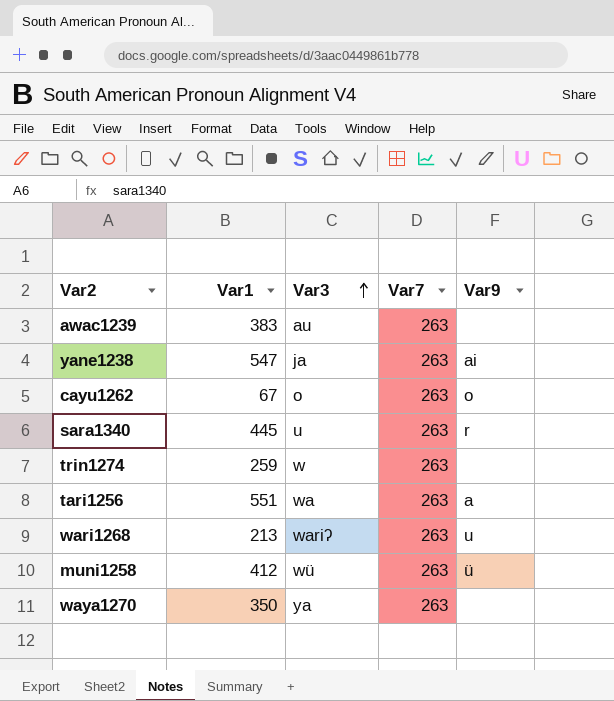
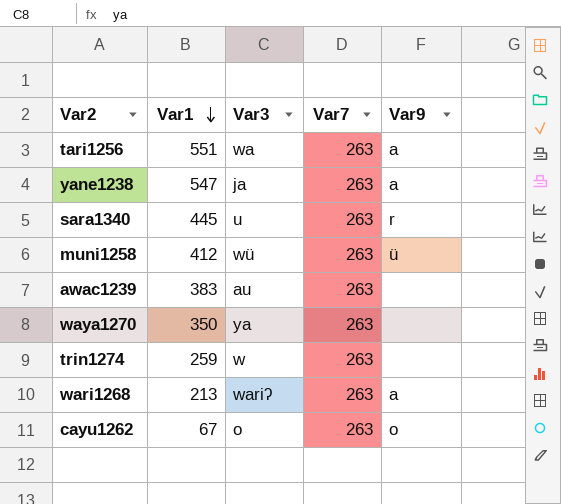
row order: Var3 ascending -> Var1 descending
yane1238 | Var9: ai -> a
wari1268 | Var9: u -> a

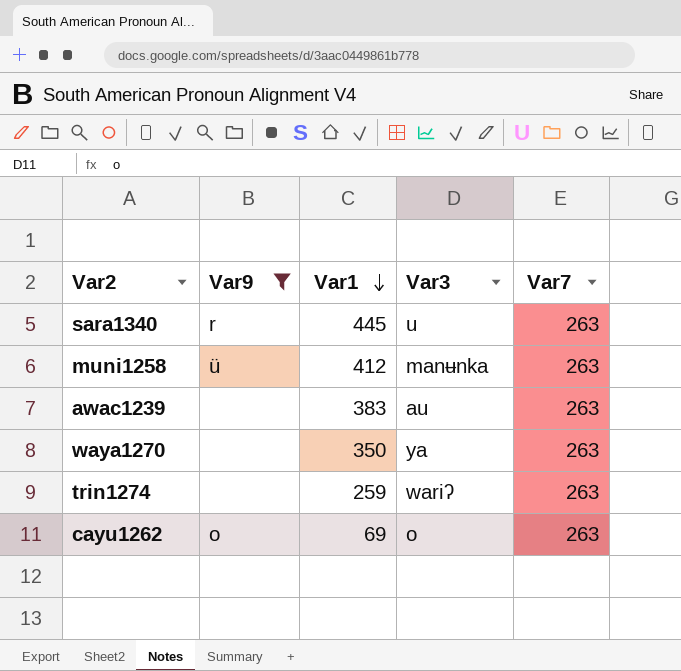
filter: none -> Var9 != a
column Var9 | position: 5 -> 2
muni1258 | Var3: wü -> manʉnka
trin1274 | Var3: w -> wariʔ
cayu1262 | Var1: 67 -> 69

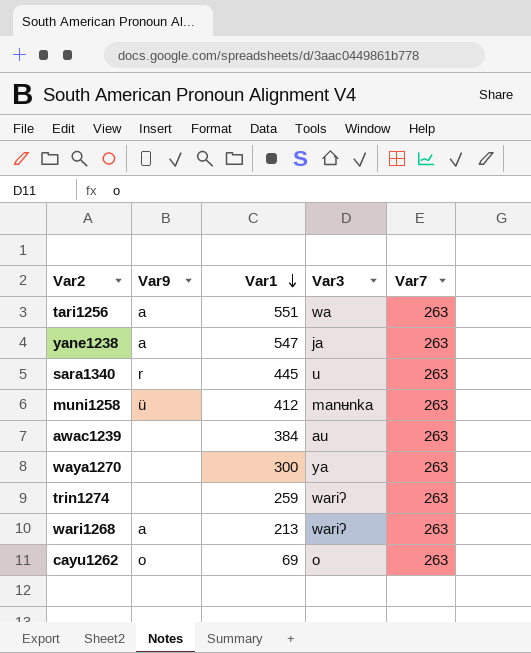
filter: Var9 != a -> none
awac1239 | Var1: 383 -> 384
waya1270 | Var1: 350 -> 300

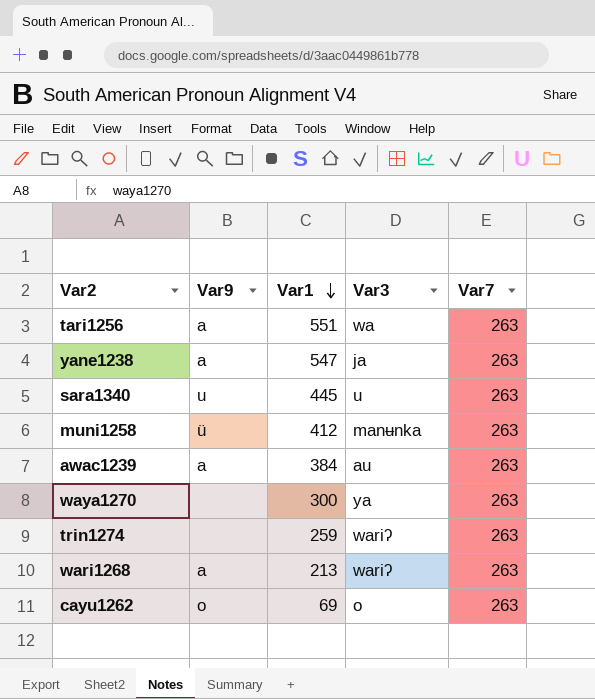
sara1340 | Var9: r -> u
awac1239 | Var9: none -> a

